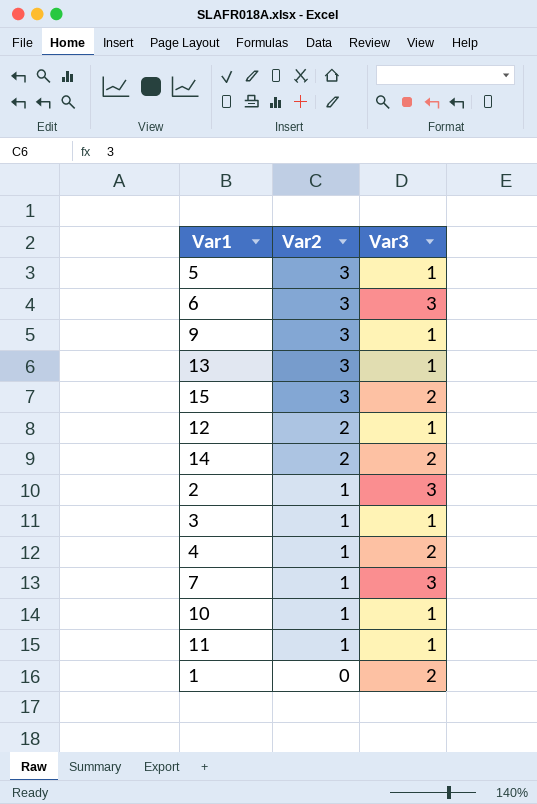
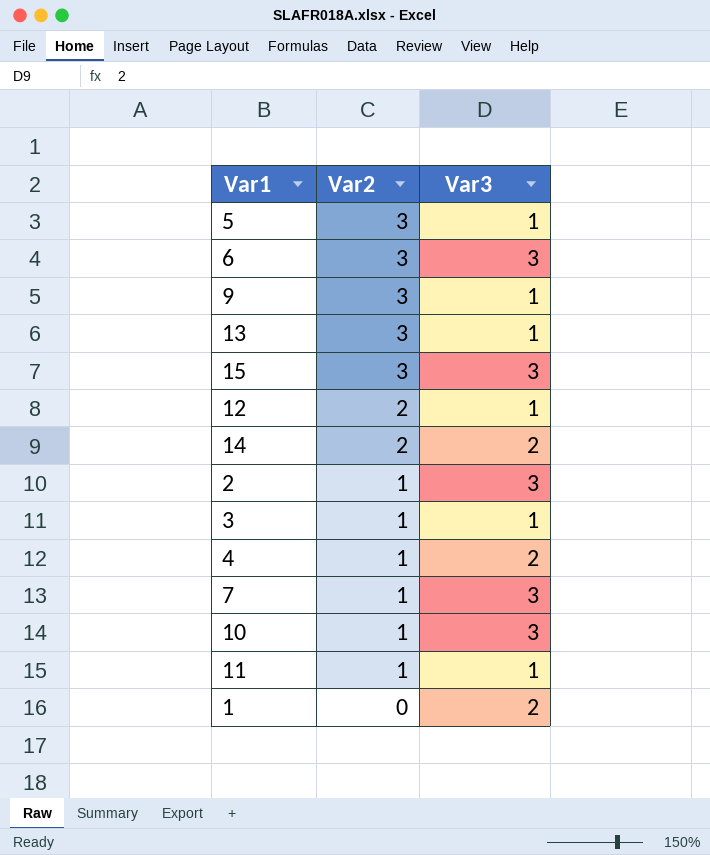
15 | Var3: 2 -> 3
10 | Var3: 1 -> 3

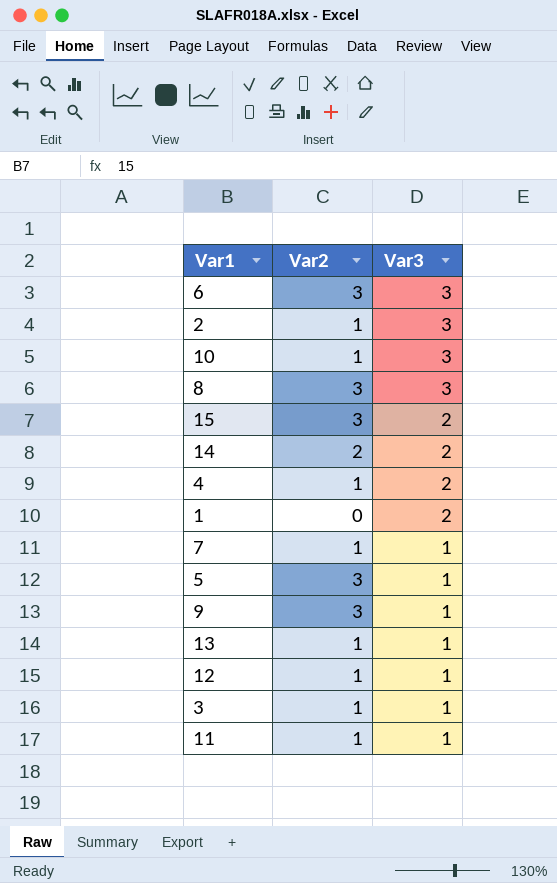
row order: Var2 descending -> Var3 descending
row 8: none -> 3 | 3
15 | Var3: 3 -> 2
7 | Var3: 3 -> 1
13 | Var2: 3 -> 1
12 | Var2: 2 -> 1

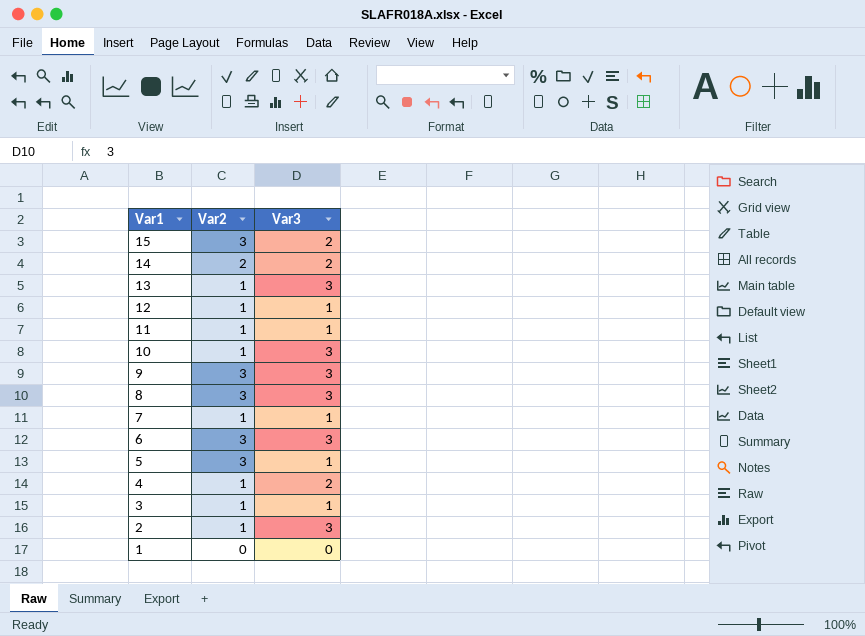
row order: Var3 descending -> Var1 descending
13 | Var3: 1 -> 3
9 | Var3: 1 -> 3
1 | Var3: 2 -> 0

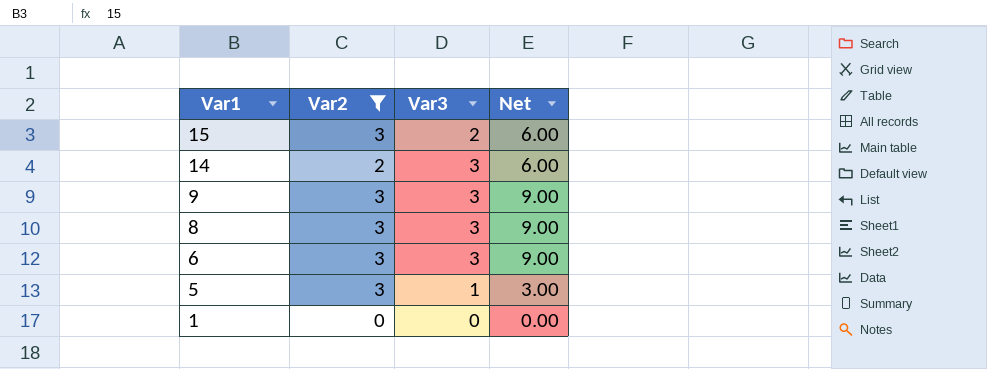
filter: none -> Var2 != 1
column Net | formula: none -> [Var2] * [Var3]
14 | Var3: 2 -> 3

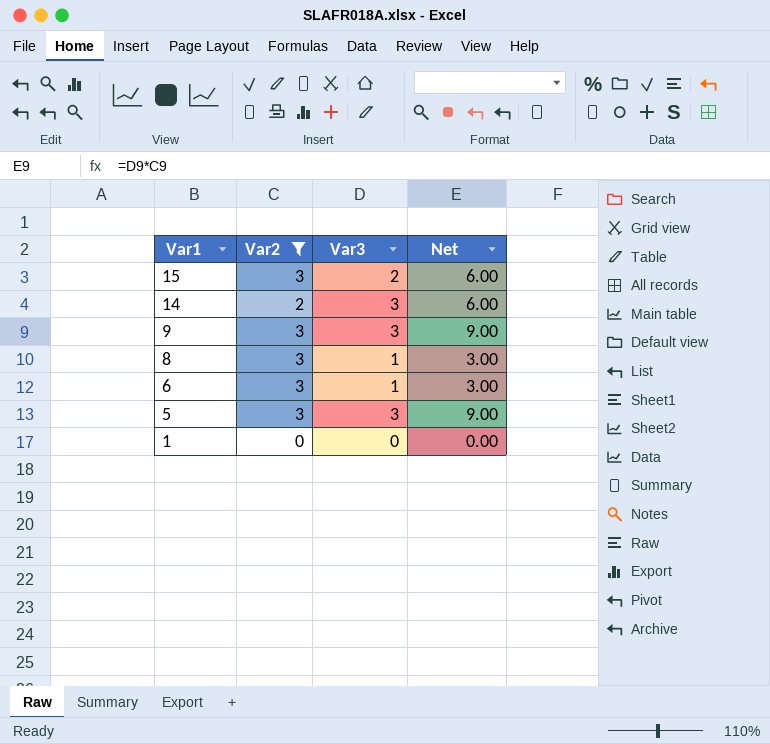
8 | Var3: 3 -> 1
8 | Net: 9.00 -> 3.00
6 | Var3: 3 -> 1
6 | Net: 9.00 -> 3.00
5 | Var3: 1 -> 3
5 | Net: 3.00 -> 9.00

